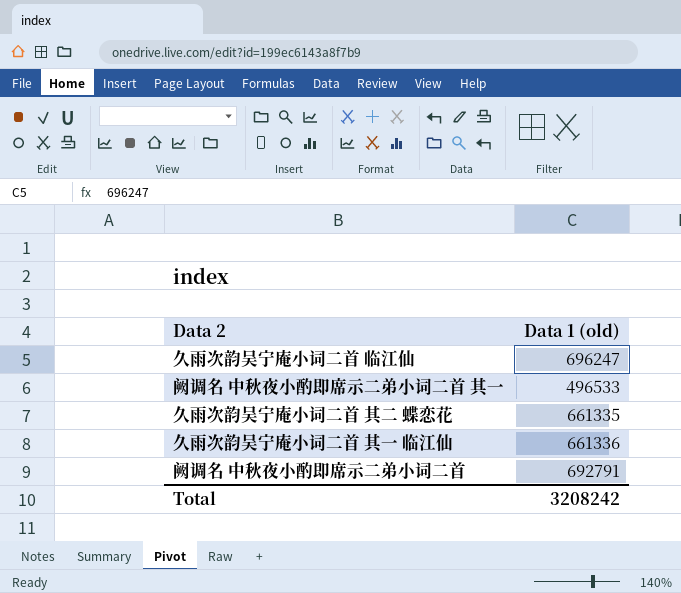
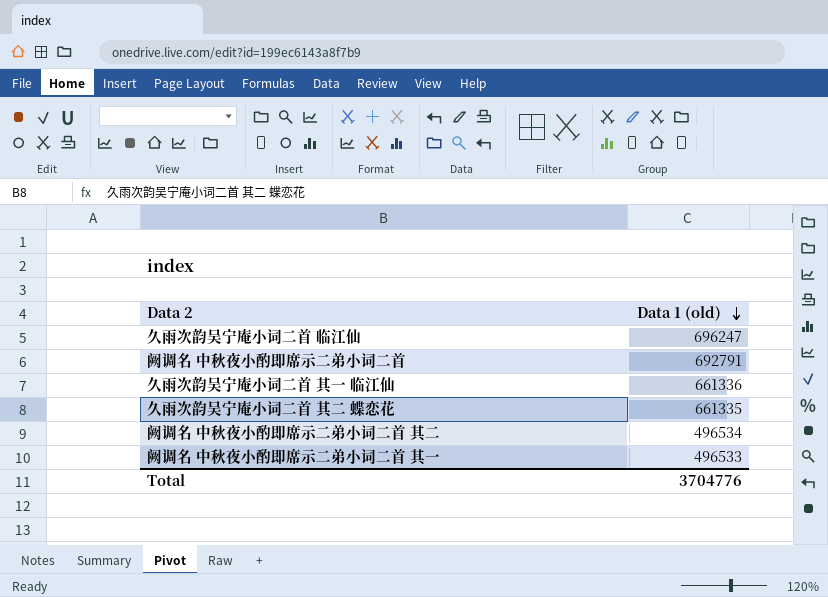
row order: none -> Data 1 (old) descending
row 阙调名 中秋夜小酌即席示二弟小词二首 其二: none -> 496534
Total | Data 1 (old): 3208242 -> 3704776

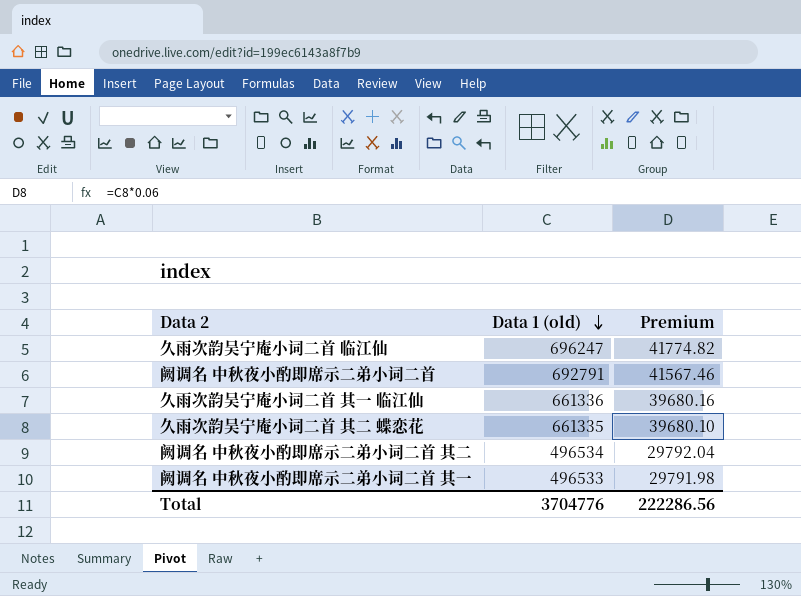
column Premium | formula: none -> [Data 1 (old)] * 0.06

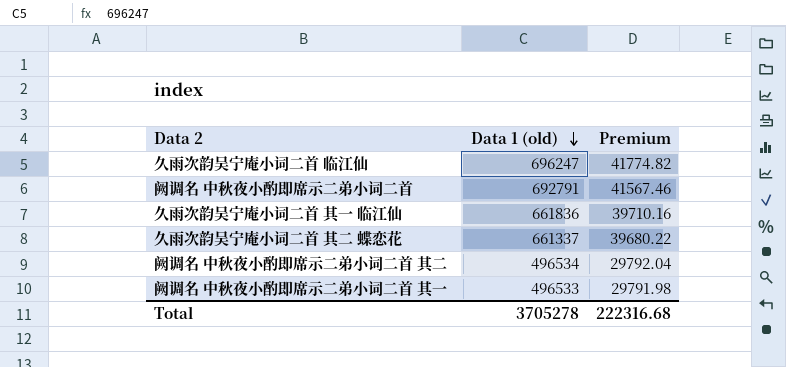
久雨次韵吴宁庵小词二首 其一 临江仙 | Data 1 (old): 661336 -> 661836
久雨次韵吴宁庵小词二首 其一 临江仙 | Premium: 39680.16 -> 39710.16
久雨次韵吴宁庵小词二首 其二 蝶恋花 | Data 1 (old): 661335 -> 661337
久雨次韵吴宁庵小词二首 其二 蝶恋花 | Premium: 39680.10 -> 39680.22
Total | Data 1 (old): 3704776 -> 3705278
Total | Premium: 222286.56 -> 222316.68

